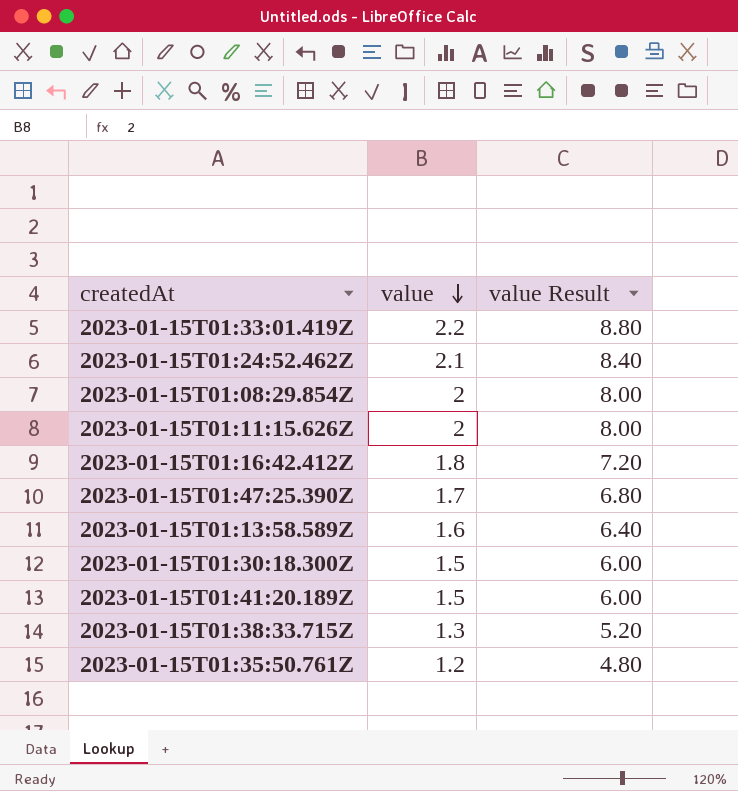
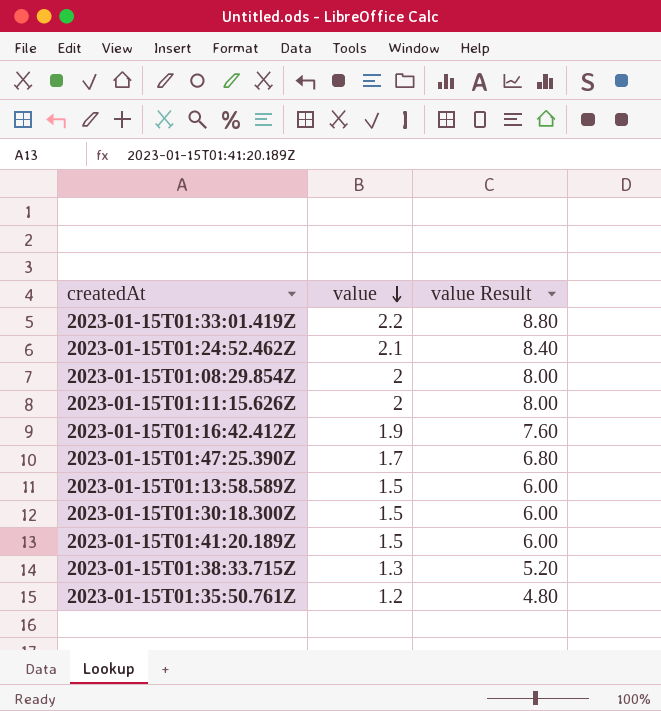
2023-01-15T01:16:42.412Z | value: 1.8 -> 1.9
2023-01-15T01:16:42.412Z | value Result: 7.20 -> 7.60
2023-01-15T01:13:58.589Z | value: 1.6 -> 1.5
2023-01-15T01:13:58.589Z | value Result: 6.40 -> 6.00

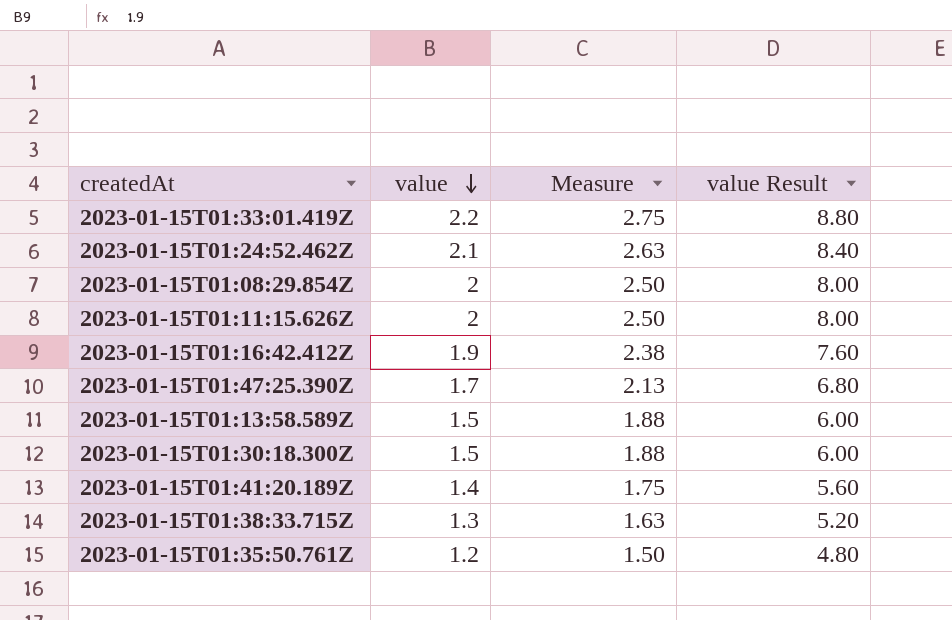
column Measure | formula: none -> [value] * 1.25
2023-01-15T01:41:20.189Z | value: 1.5 -> 1.4
2023-01-15T01:41:20.189Z | value Result: 6.00 -> 5.60

